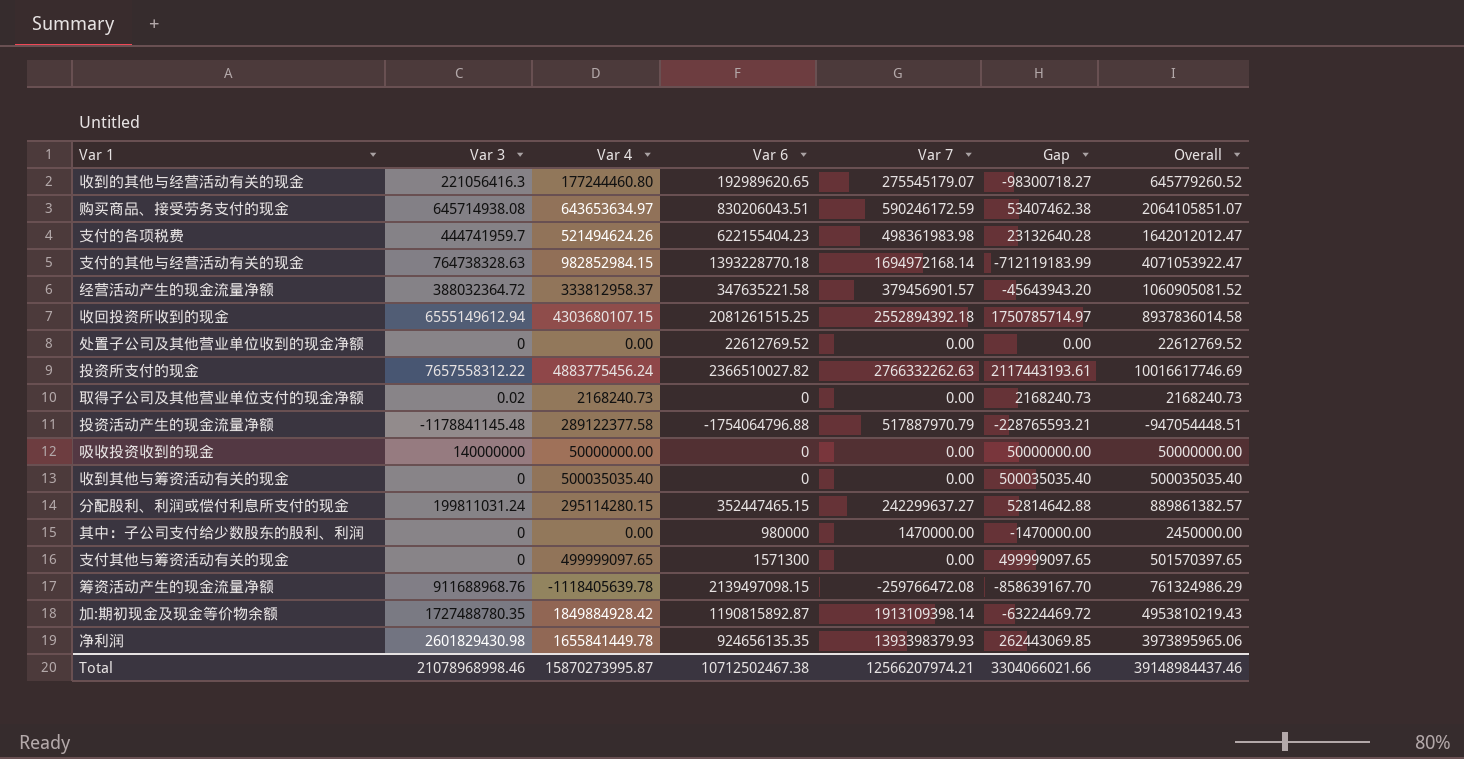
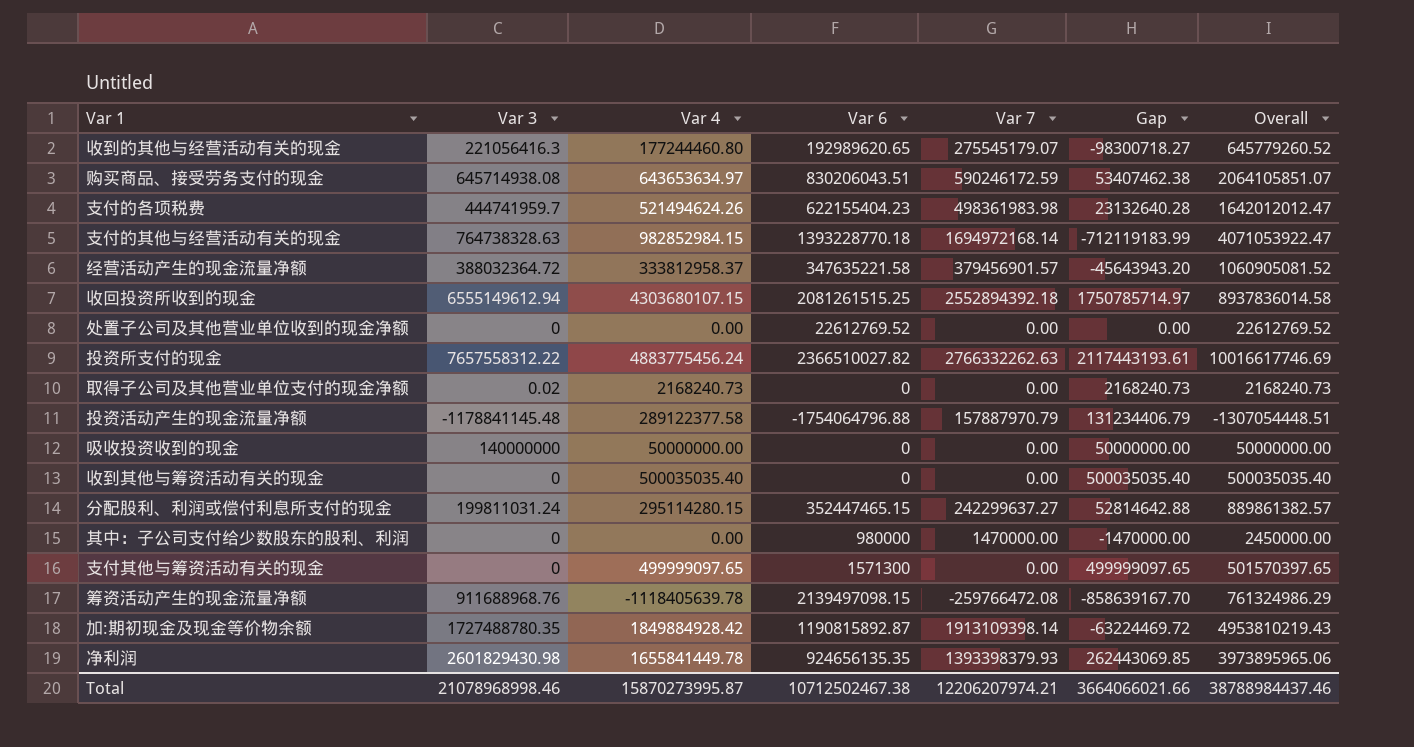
投资活动产生的现金流量净额 | Var 7: 517887970.79 -> 157887970.79
投资活动产生的现金流量净额 | Gap: -228765593.21 -> 131234406.79
投资活动产生的现金流量净额 | Overall: -947054448.51 -> -1307054448.51
Total | Var 7: 12566207974.21 -> 12206207974.21
Total | Gap: 3304066021.66 -> 3664066021.66
Total | Overall: 39148984437.46 -> 38788984437.46

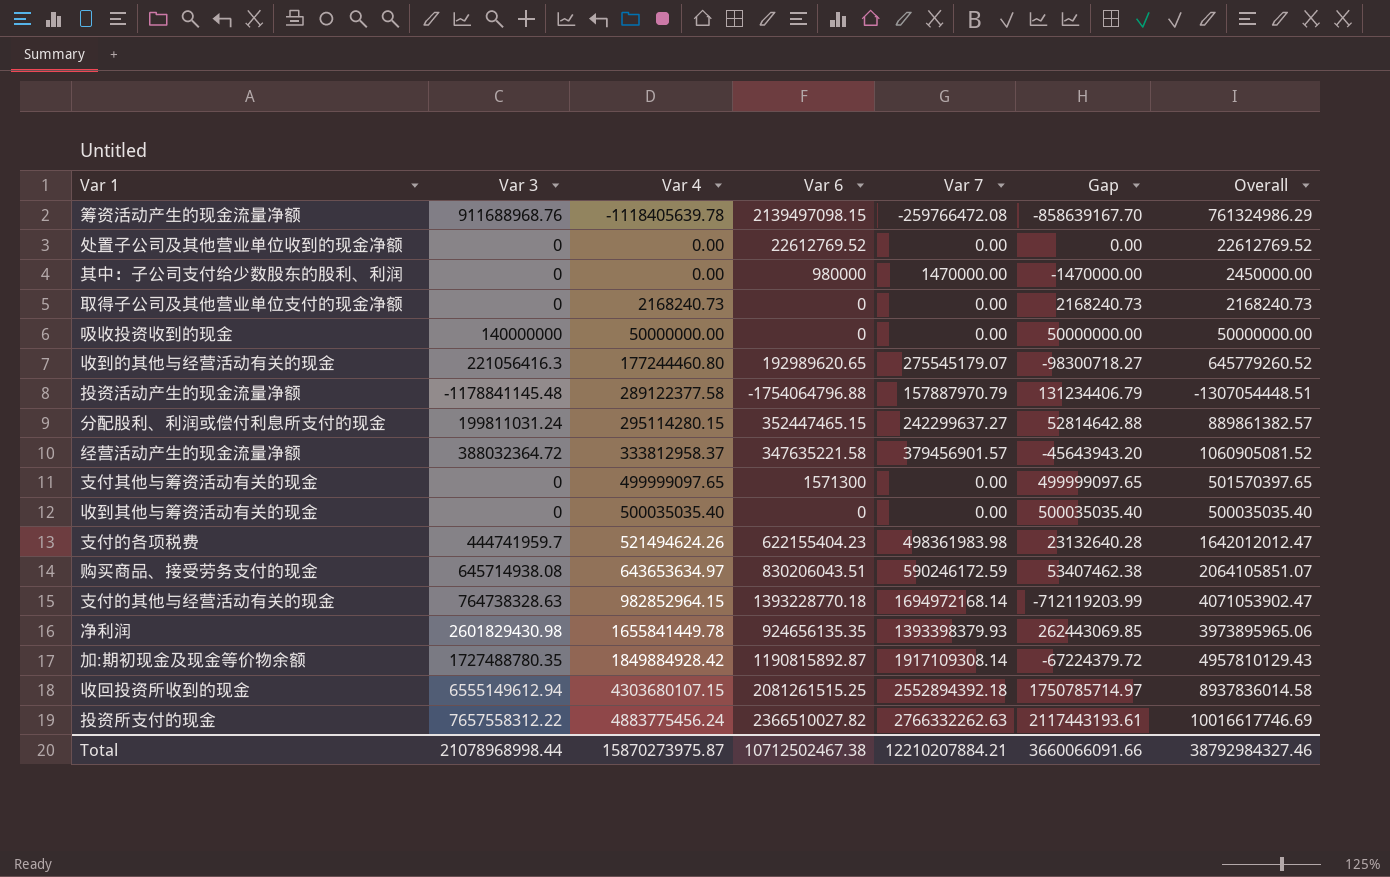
row order: none -> Var 4 ascending
取得子公司及其他营业单位支付的现金净额 | Var 3: 0.02 -> 0
支付的其他与经营活动有关的现金 | Var 4: 982852984.15 -> 982852964.15
支付的其他与经营活动有关的现金 | Gap: -712119183.99 -> -712119203.99
支付的其他与经营活动有关的现金 | Overall: 4071053922.47 -> 4071053902.47
加:期初现金及现金等价物余额 | Var 7: 1913109398.14 -> 1917109308.14
加:期初现金及现金等价物余额 | Gap: -63224469.72 -> -67224379.72
加:期初现金及现金等价物余额 | Overall: 4953810219.43 -> 4957810129.43
Total | Var 3: 21078968998.46 -> 21078968998.44
Total | Var 4: 15870273995.87 -> 15870273975.87
Total | Var 7: 12206207974.21 -> 12210207884.21
Total | Gap: 3664066021.66 -> 3660066091.66
Total | Overall: 38788984437.46 -> 38792984327.46

